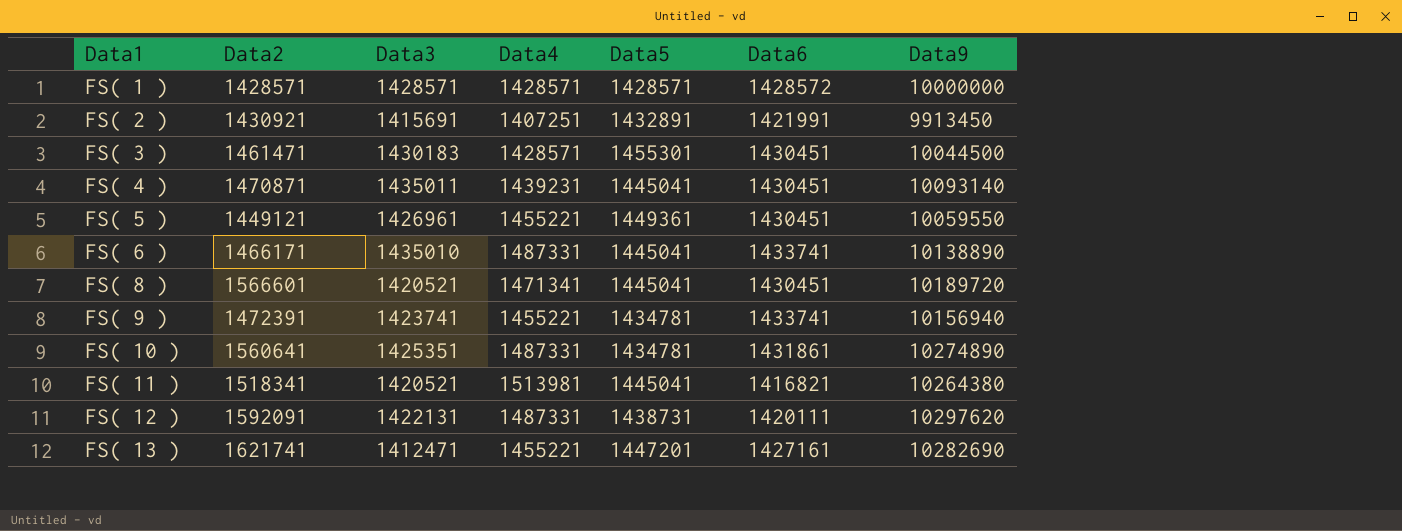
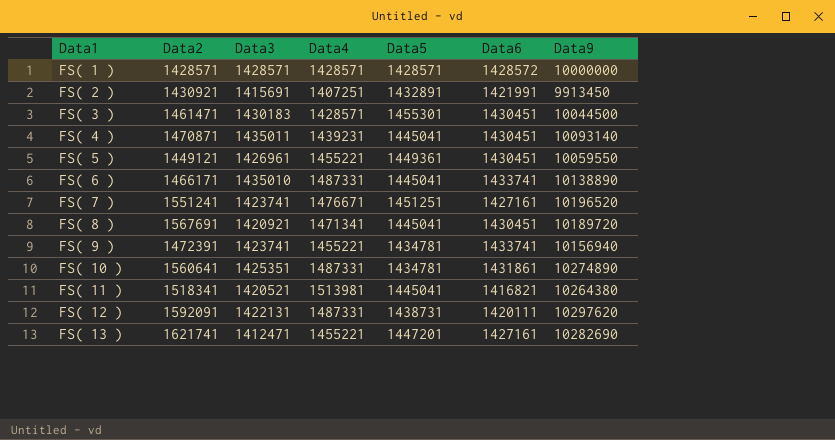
row FS( 7 ): none -> 1551241 | 1423741 | 1476671 | 1451251 | 1427161 | 10196520
FS( 8 ) | Data2: 1566601 -> 1567691
FS( 8 ) | Data3: 1420521 -> 1420921

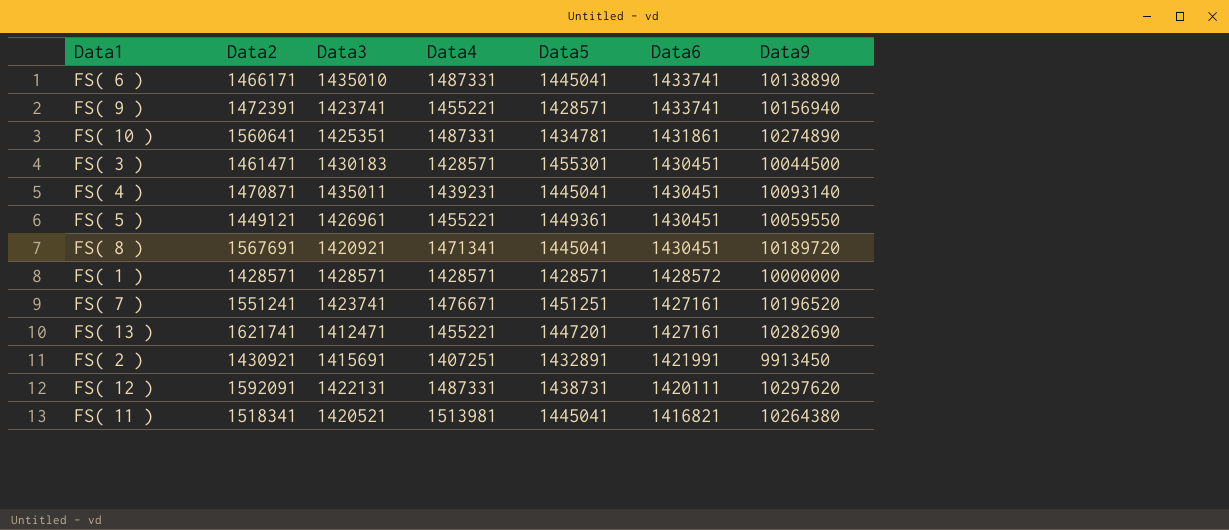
row order: Data1 ascending -> Data6 descending
FS( 9 ) | Data5: 1434781 -> 1428571

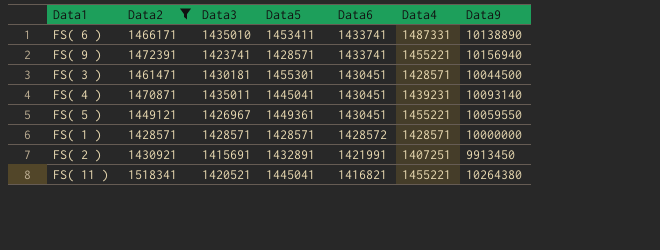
filter: none -> Data2 <= 1518341
column Data4 | position: 4 -> 6
FS( 6 ) | Data5: 1445041 -> 1453411
FS( 3 ) | Data3: 1430183 -> 1430181
FS( 5 ) | Data3: 1426961 -> 1426967
FS( 11 ) | Data4: 1513981 -> 1455221

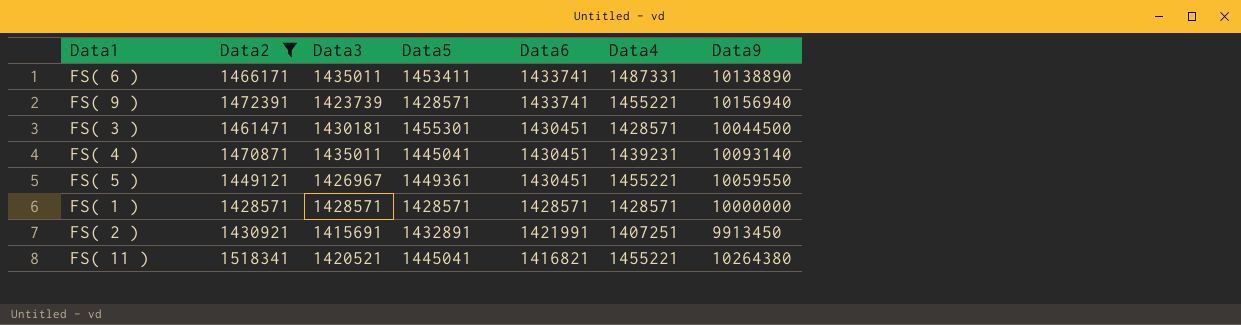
FS( 6 ) | Data3: 1435010 -> 1435011
FS( 9 ) | Data3: 1423741 -> 1423739
FS( 1 ) | Data6: 1428572 -> 1428571

